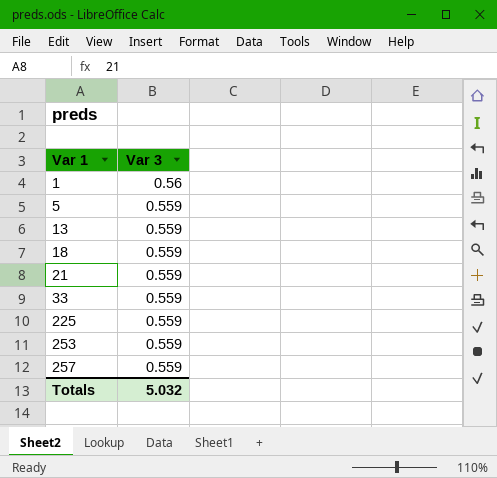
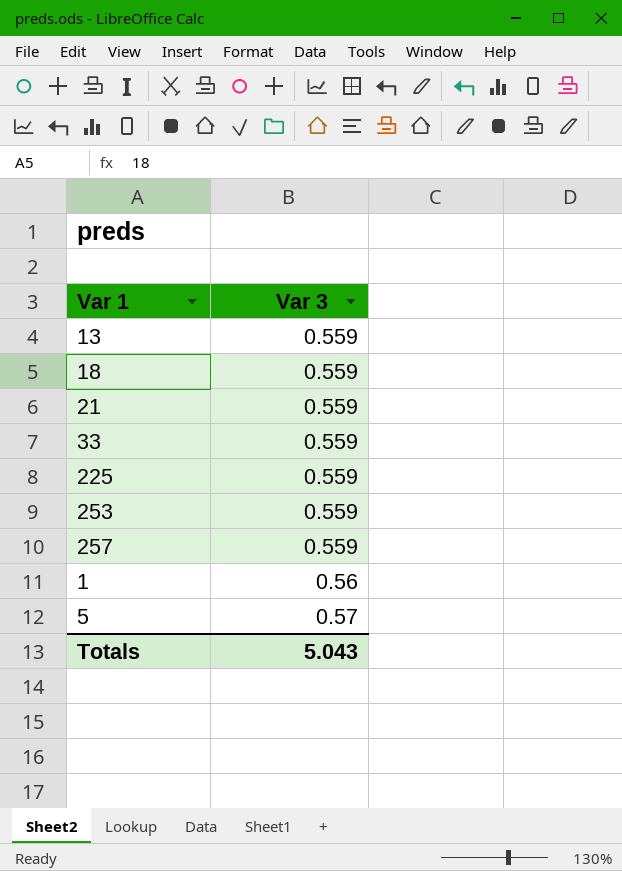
row order: Var 1 ascending -> Var 3 ascending
5 | Var 3: 0.559 -> 0.57
Totals | Var 3: 5.032 -> 5.043

